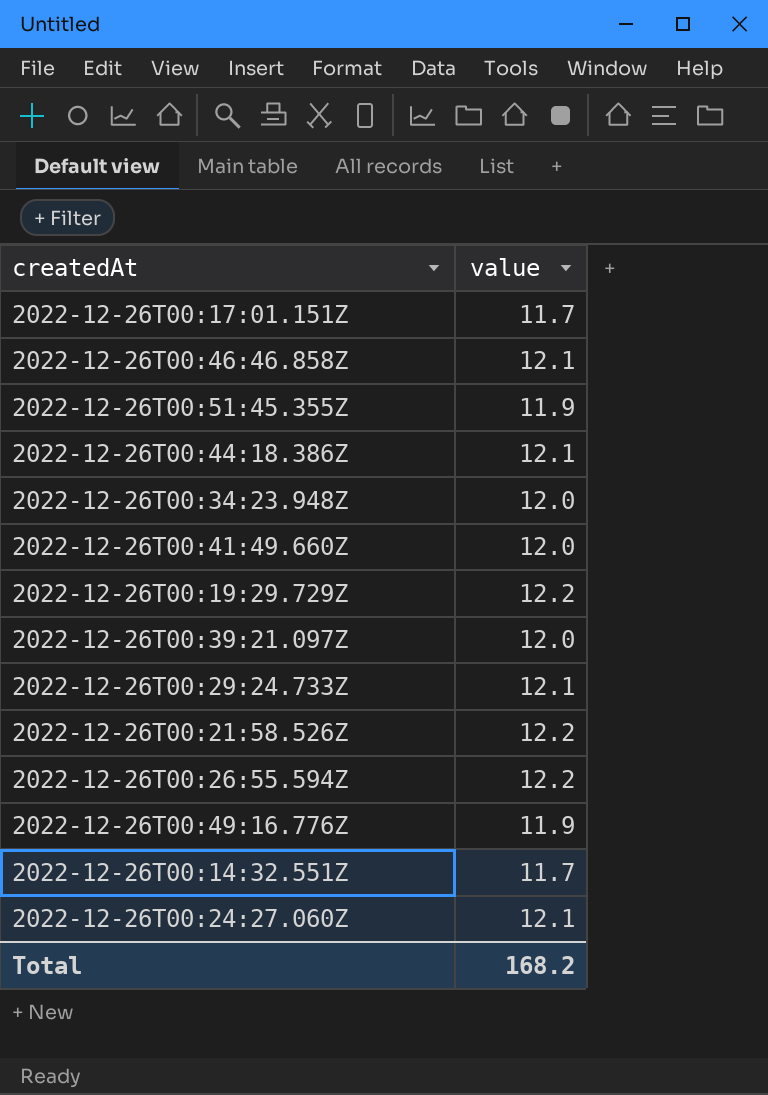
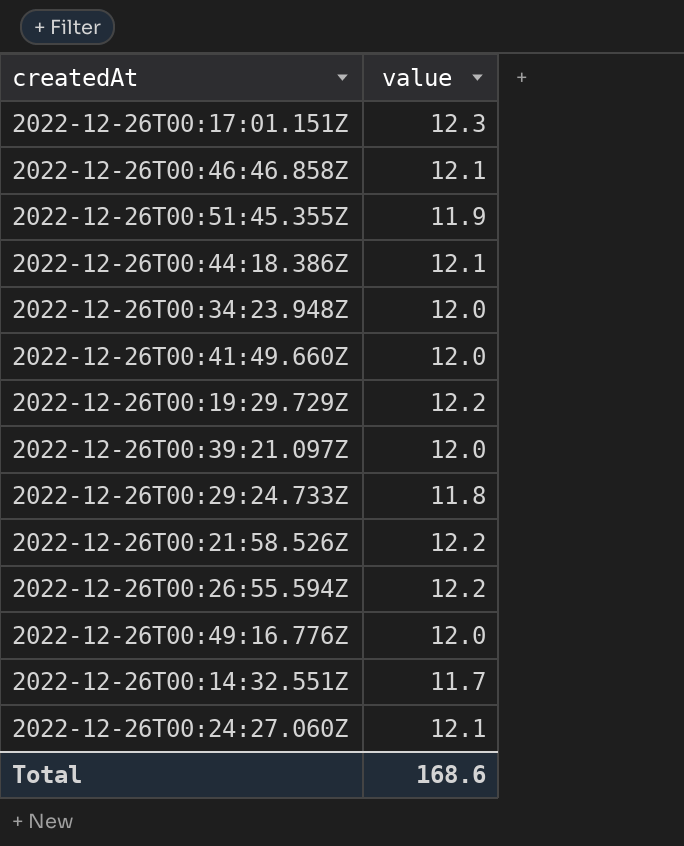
2022-12-26T00:17:01.151Z | value: 11.7 -> 12.3
2022-12-26T00:29:24.733Z | value: 12.1 -> 11.8
2022-12-26T00:49:16.776Z | value: 11.9 -> 12.0
Total | value: 168.2 -> 168.6

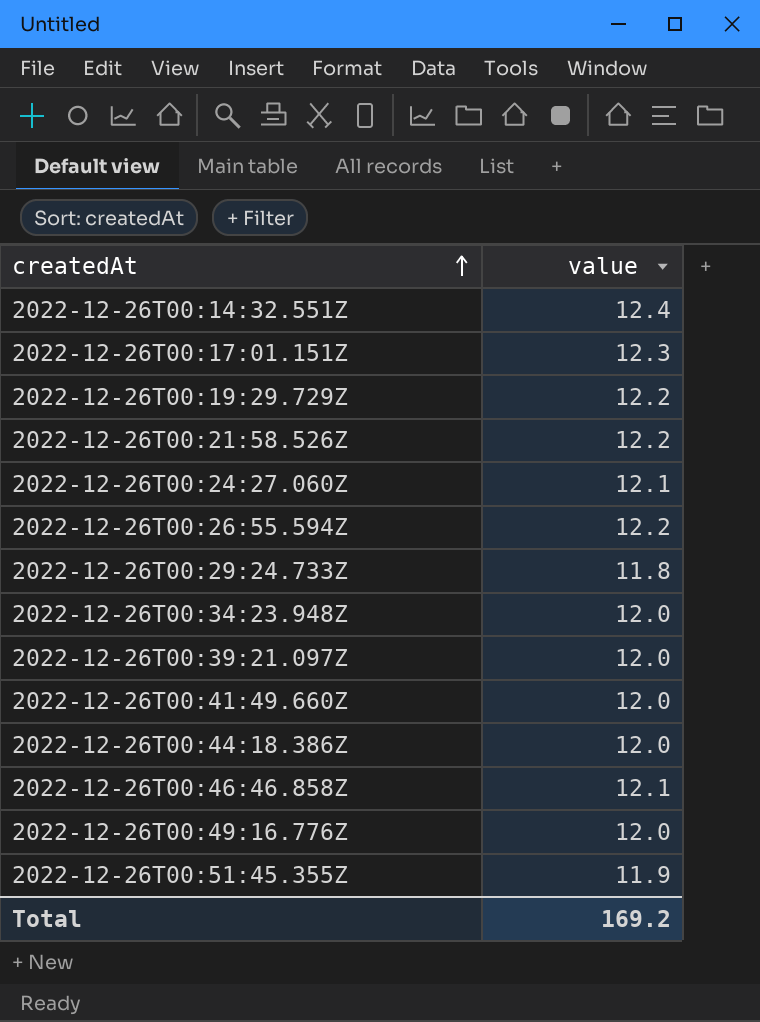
row order: none -> createdAt ascending
2022-12-26T00:14:32.551Z | value: 11.7 -> 12.4
2022-12-26T00:44:18.386Z | value: 12.1 -> 12.0
Total | value: 168.6 -> 169.2

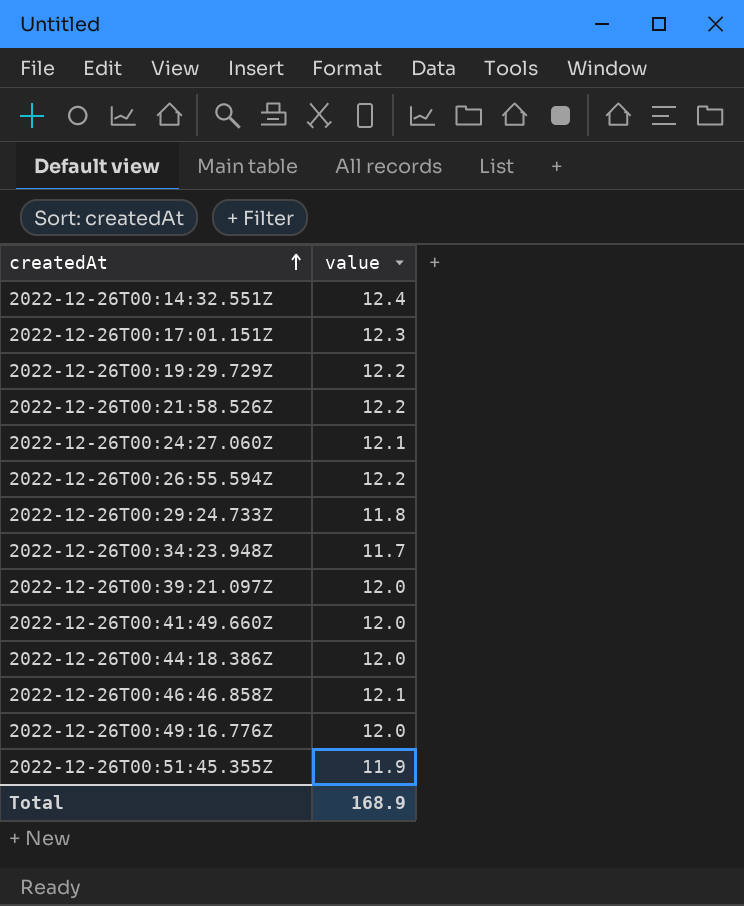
2022-12-26T00:34:23.948Z | value: 12.0 -> 11.7
Total | value: 169.2 -> 168.9

